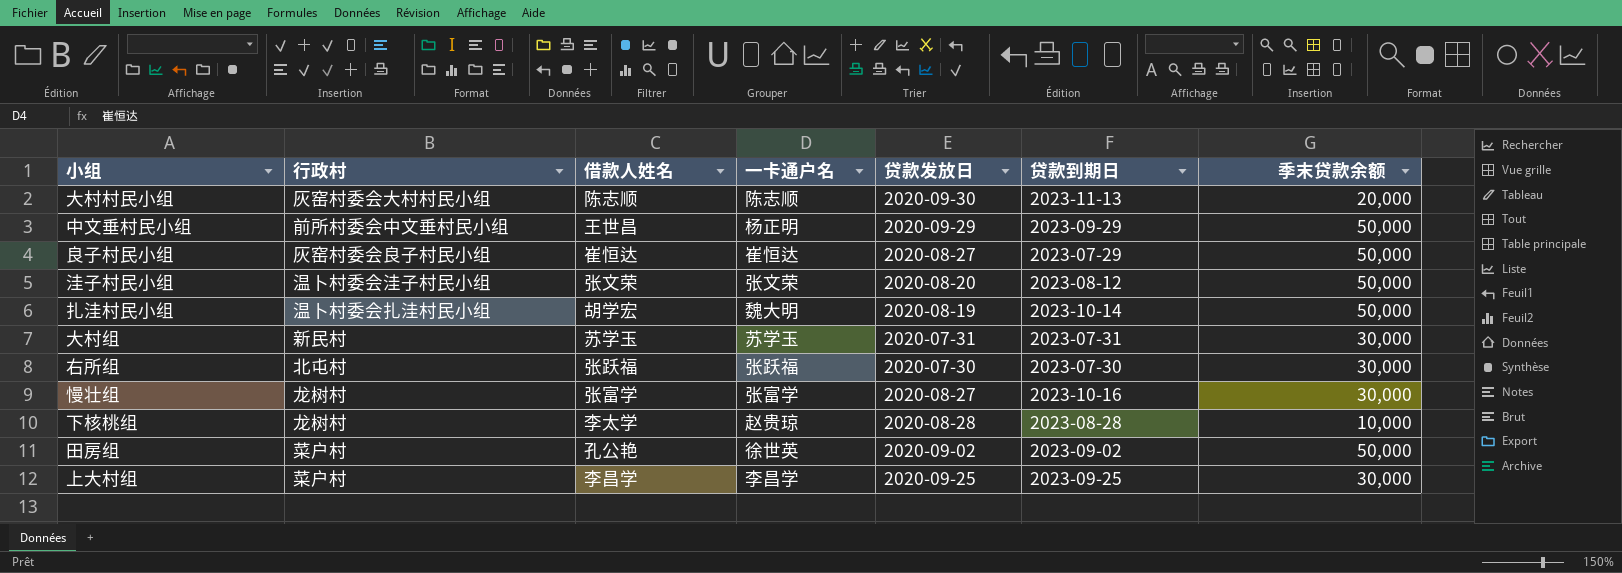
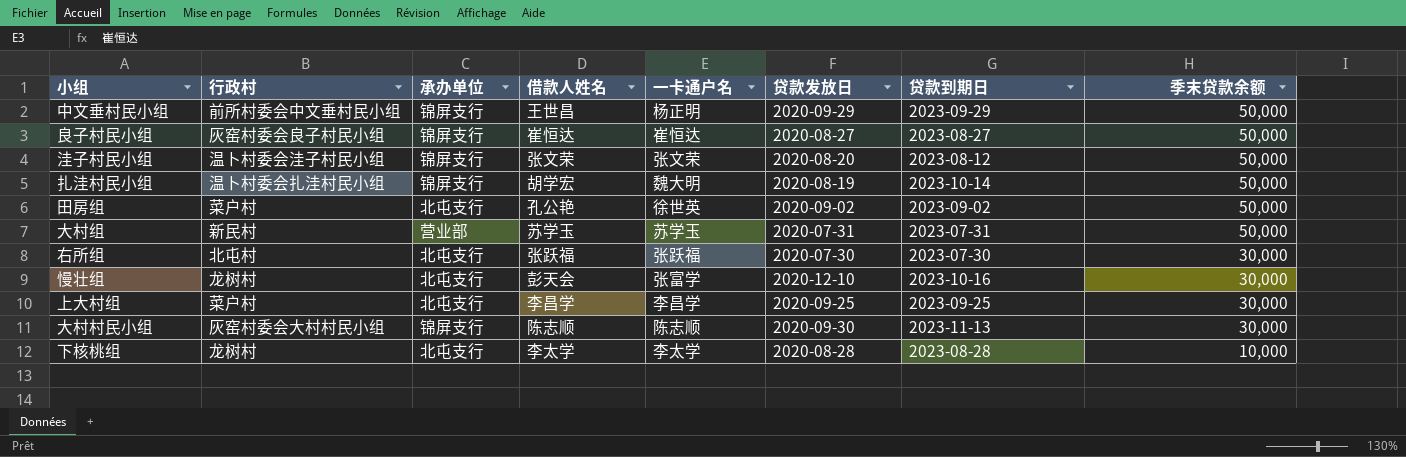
row order: none -> 季末贷款余额 descending
column 承办单位 | position: none -> 3
良子村民小组 | 贷款到期日: 2023-07-29 -> 2023-08-27
大村组 | 季末贷款余额: 30,000 -> 50,000
慢壮组 | 借款人姓名: 张富学 -> 彭天会
慢壮组 | 贷款发放日: 2020-08-27 -> 2020-12-10
大村村民小组 | 季末贷款余额: 20,000 -> 30,000
下核桃组 | 一卡通户名: 赵贵琼 -> 李太学

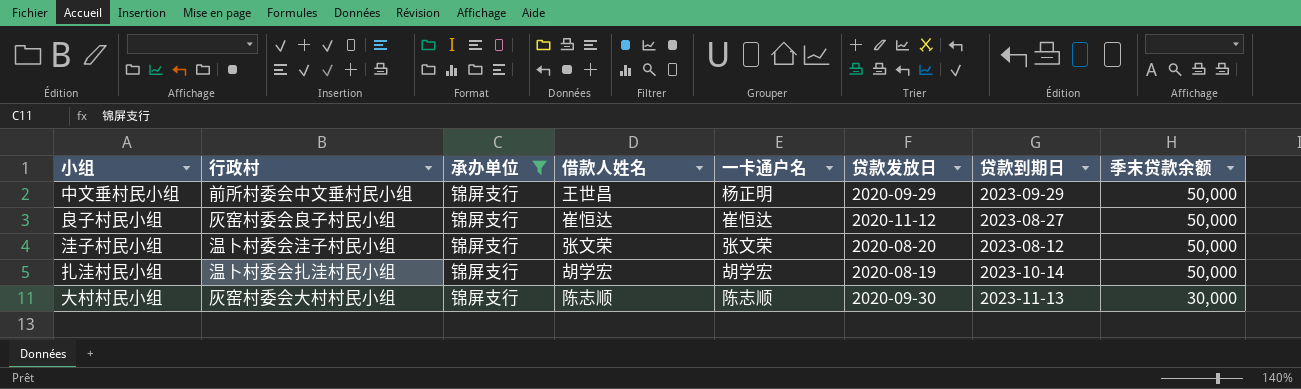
filter: none -> 承办单位 = 锦屏支行
良子村民小组 | 贷款发放日: 2020-08-27 -> 2020-11-12
扎洼村民小组 | 一卡通户名: 魏大明 -> 胡学宏

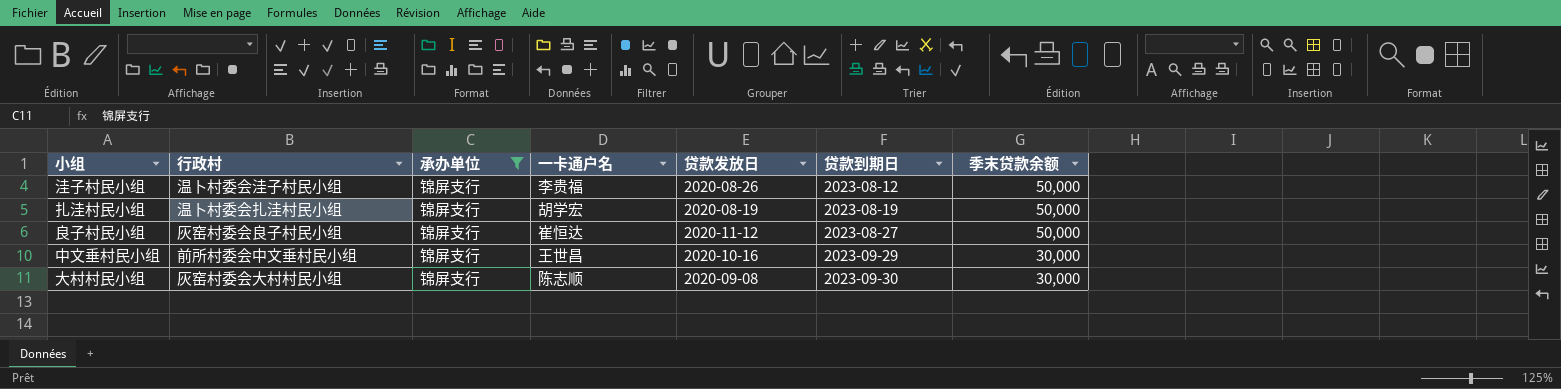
row order: 季末贷款余额 descending -> 贷款到期日 ascending
column 借款人姓名 | position: 4 -> none
洼子村民小组 | 一卡通户名: 张文荣 -> 李贵福
洼子村民小组 | 贷款发放日: 2020-08-20 -> 2020-08-26
扎洼村民小组 | 贷款到期日: 2023-10-14 -> 2023-08-19
中文垂村民小组 | 一卡通户名: 杨正明 -> 王世昌
中文垂村民小组 | 贷款发放日: 2020-09-29 -> 2020-10-16
中文垂村民小组 | 季末贷款余额: 50,000 -> 30,000
大村村民小组 | 贷款发放日: 2020-09-30 -> 2020-09-08
大村村民小组 | 贷款到期日: 2023-11-13 -> 2023-09-30

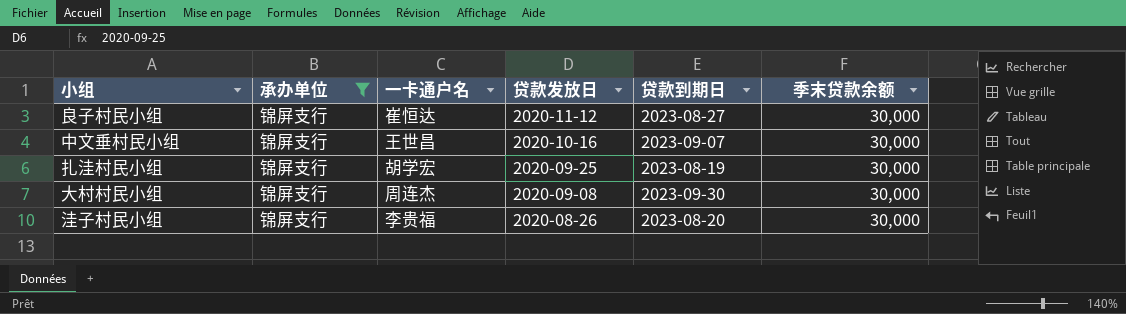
row order: 贷款到期日 ascending -> 贷款发放日 descending
column 行政村 | position: 2 -> none
良子村民小组 | 季末贷款余额: 50,000 -> 30,000
中文垂村民小组 | 贷款到期日: 2023-09-29 -> 2023-09-07
扎洼村民小组 | 贷款发放日: 2020-08-19 -> 2020-09-25
扎洼村民小组 | 季末贷款余额: 50,000 -> 30,000
大村村民小组 | 一卡通户名: 陈志顺 -> 周连杰
洼子村民小组 | 贷款到期日: 2023-08-12 -> 2023-08-20
洼子村民小组 | 季末贷款余额: 50,000 -> 30,000

